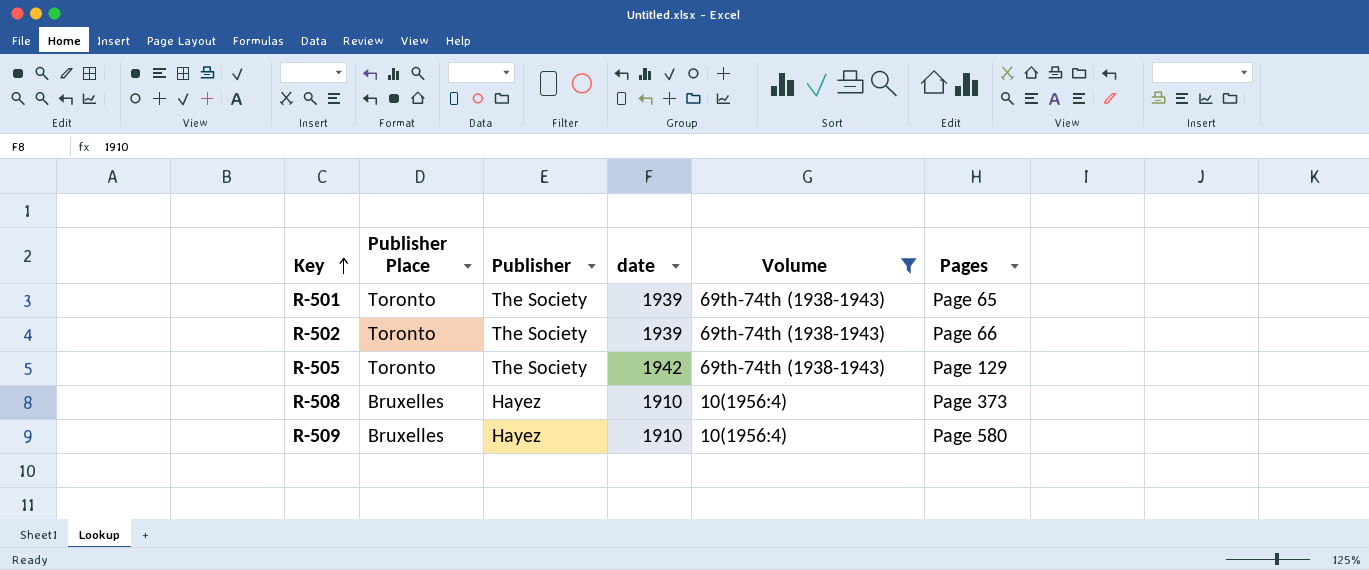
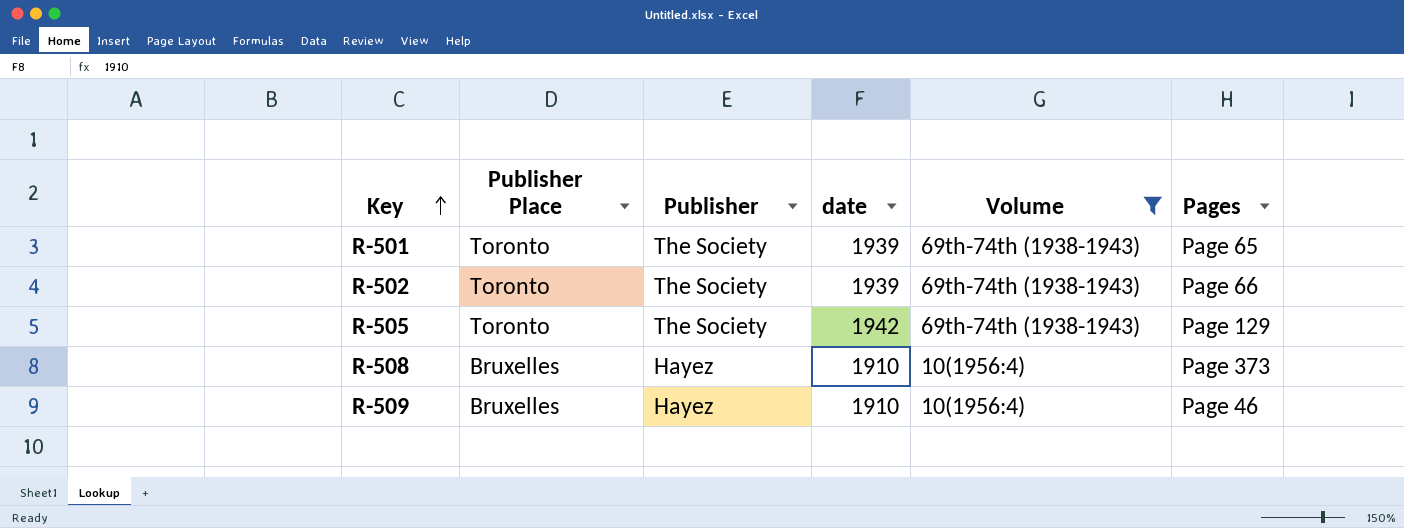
R-509 | Pages: Page 580 -> Page 46

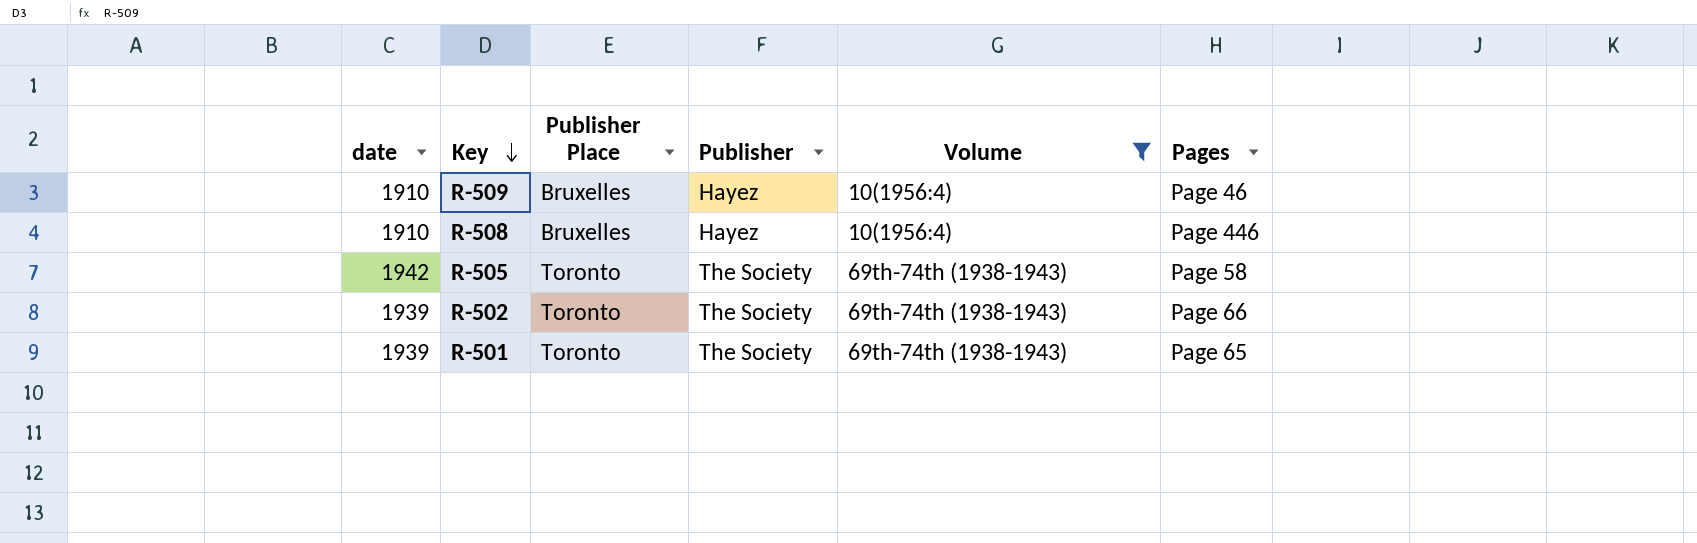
row order: Key ascending -> Key descending
column date | position: 4 -> 1
R-508 | Pages: Page 373 -> Page 446
R-505 | Pages: Page 129 -> Page 58

